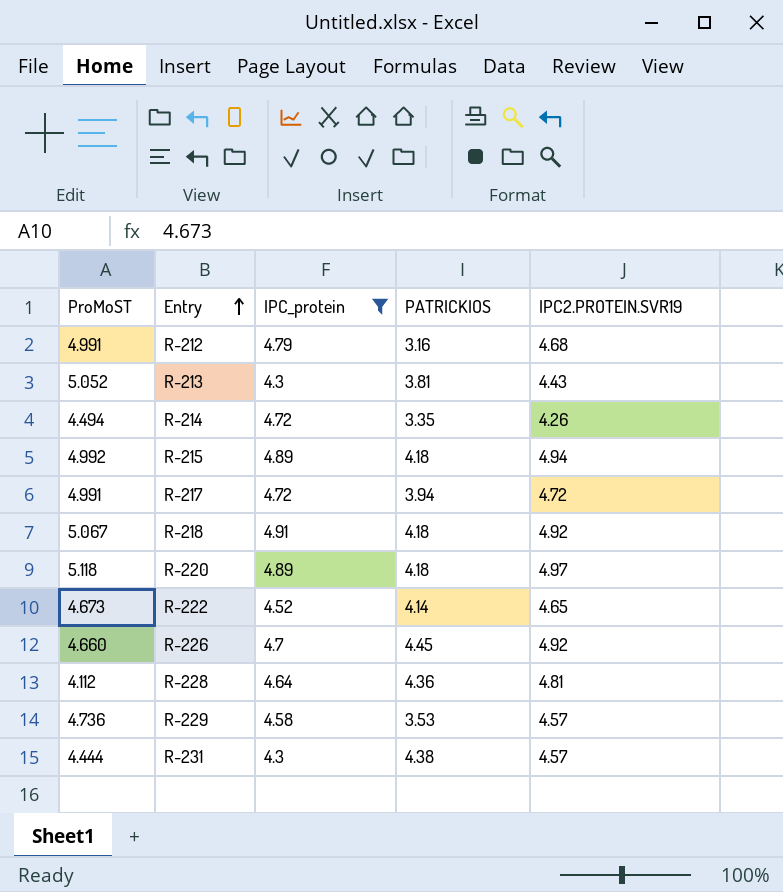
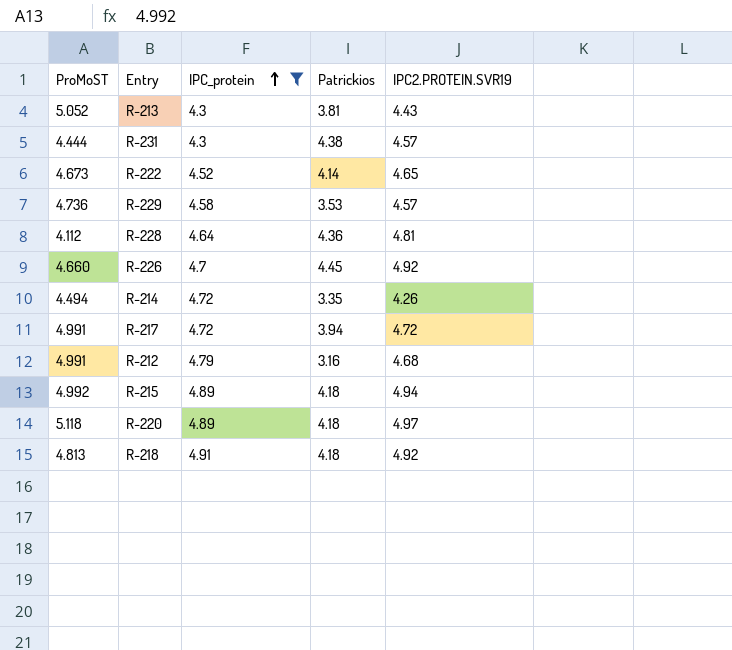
row order: Entry ascending -> IPC_protein ascending
column name: PATRICKIOS -> Patrickios
R-218 | ProMoST: 5.067 -> 4.813

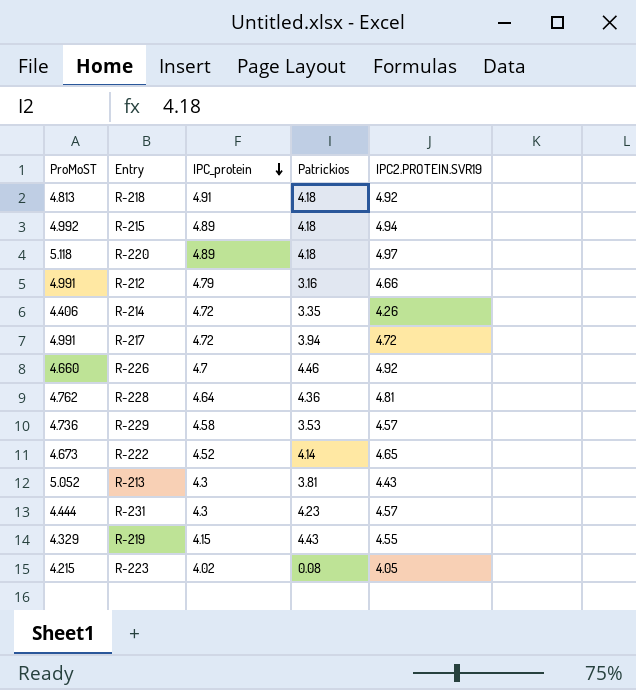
filter: IPC_protein >= 4.3 -> none
row order: IPC_protein ascending -> IPC_protein descending
R-212 | IPC2.PROTEIN.SVR19: 4.68 -> 4.66
R-214 | ProMoST: 4.494 -> 4.406
R-226 | Patrickios: 4.45 -> 4.46
R-228 | ProMoST: 4.112 -> 4.762
R-231 | Patrickios: 4.38 -> 4.23

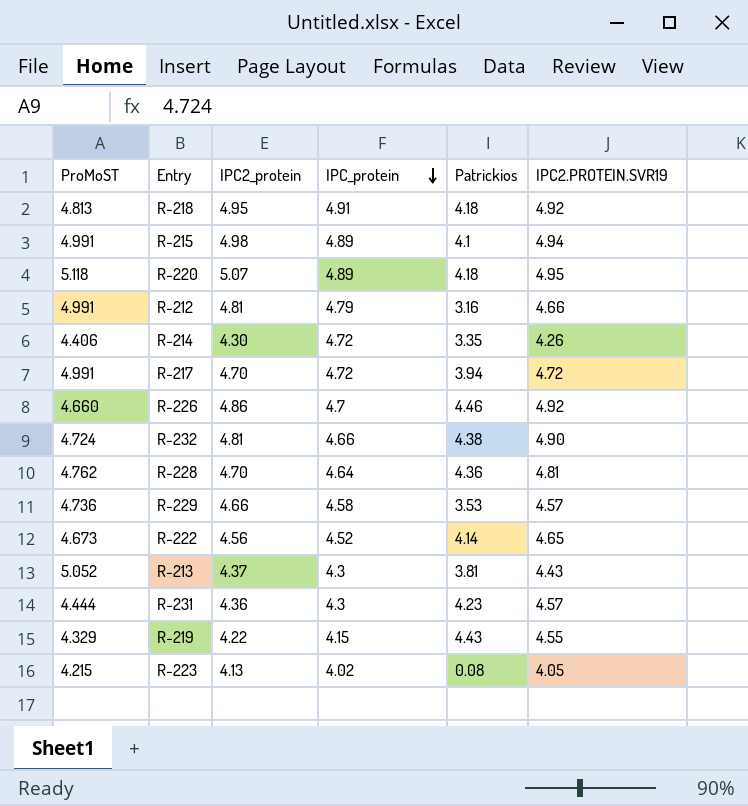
column IPC2_protein | position: none -> 3
R-215 | ProMoST: 4.992 -> 4.991
R-215 | Patrickios: 4.18 -> 4.1
R-220 | IPC2.PROTEIN.SVR19: 4.97 -> 4.95
row R-232: none -> 4.724 | 4.81 | 4.66 | 4.38 | 4.90

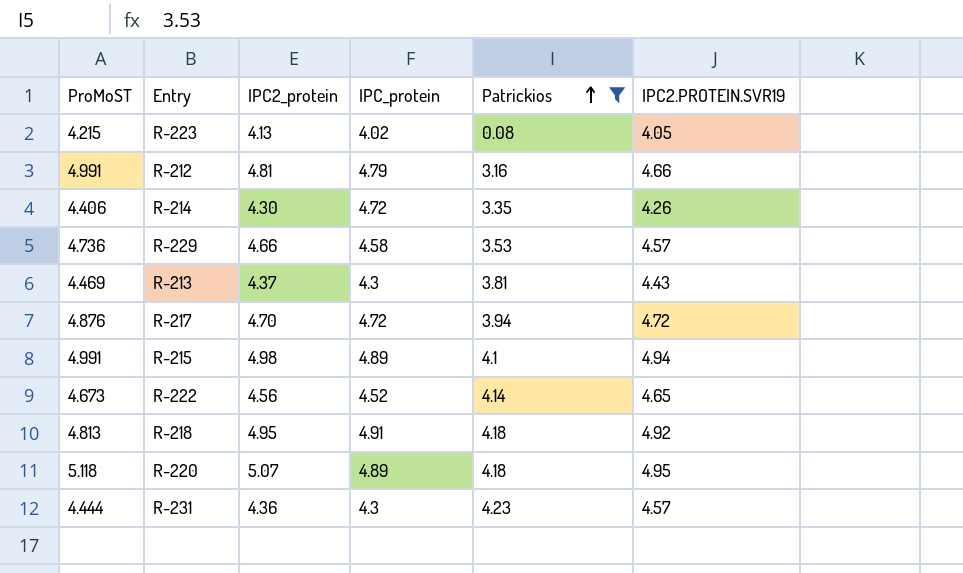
filter: none -> Patrickios <= 4.23
row order: IPC_protein descending -> Patrickios ascending
R-213 | ProMoST: 5.052 -> 4.469
R-217 | ProMoST: 4.991 -> 4.876

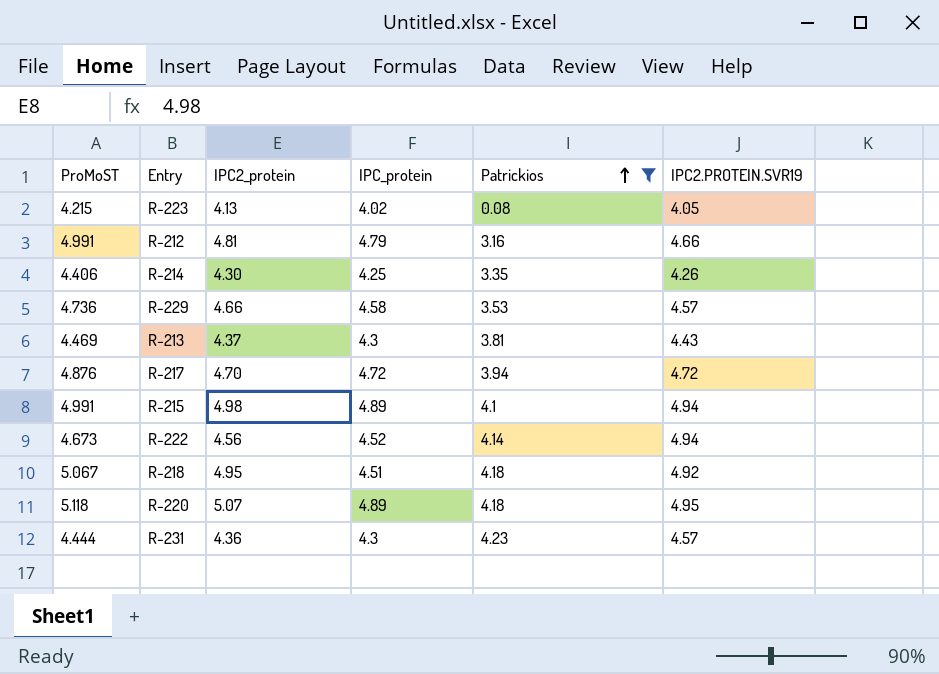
R-214 | IPC_protein: 4.72 -> 4.25
R-222 | IPC2.PROTEIN.SVR19: 4.65 -> 4.94
R-218 | ProMoST: 4.813 -> 5.067
R-218 | IPC_protein: 4.91 -> 4.51

